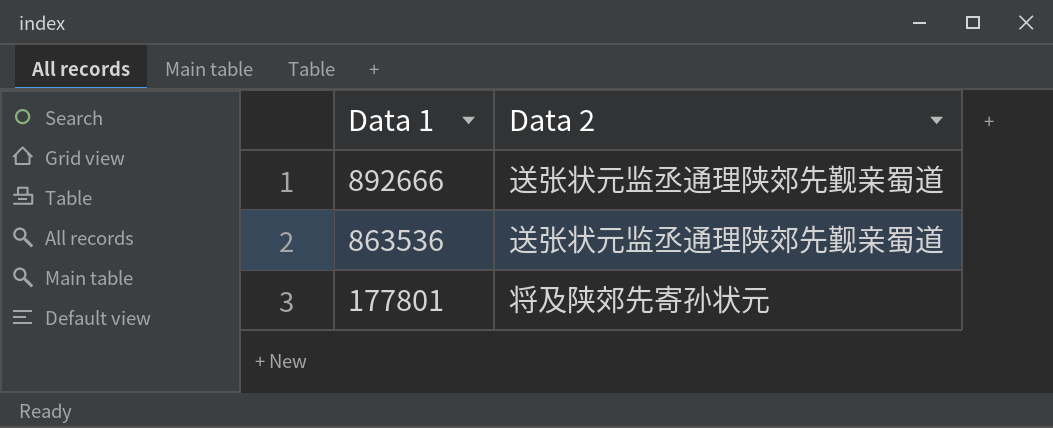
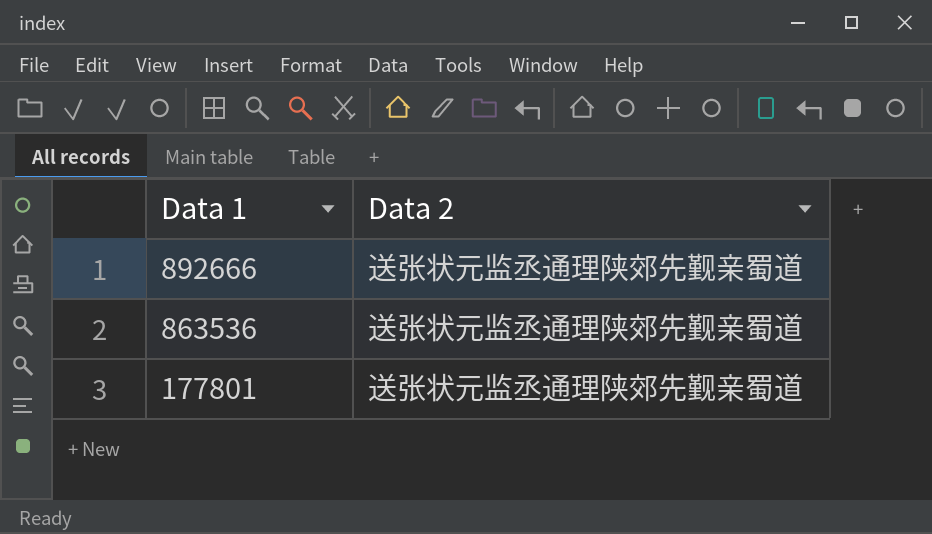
177801 | Data 2: 将及陕郊先寄孙状元 -> 送张状元监丞通理陕郊先觐亲蜀道

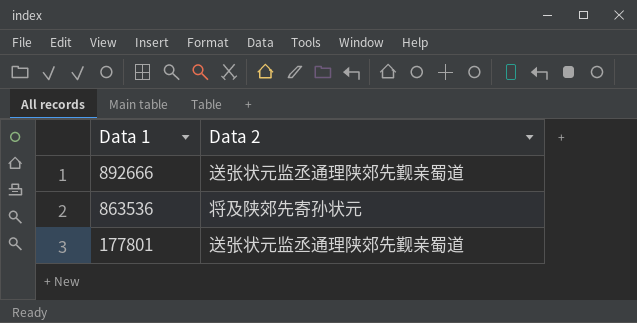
863536 | Data 2: 送张状元监丞通理陕郊先觐亲蜀道 -> 将及陕郊先寄孙状元

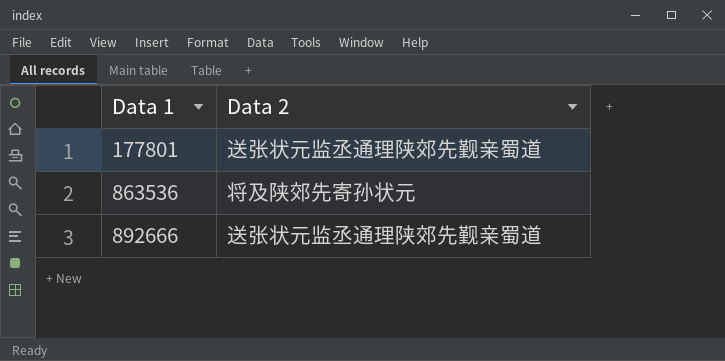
row order: Data 1 descending -> Data 1 ascending

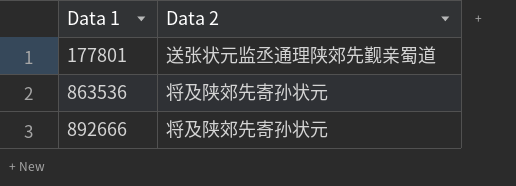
892666 | Data 2: 送张状元监丞通理陕郊先觐亲蜀道 -> 将及陕郊先寄孙状元

